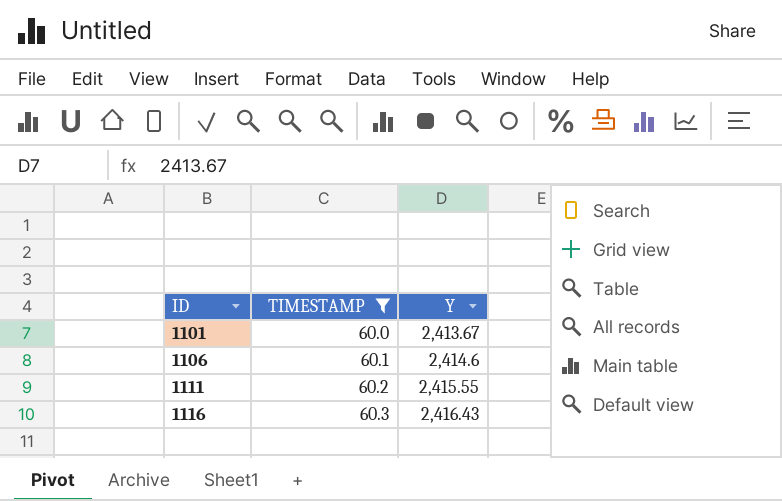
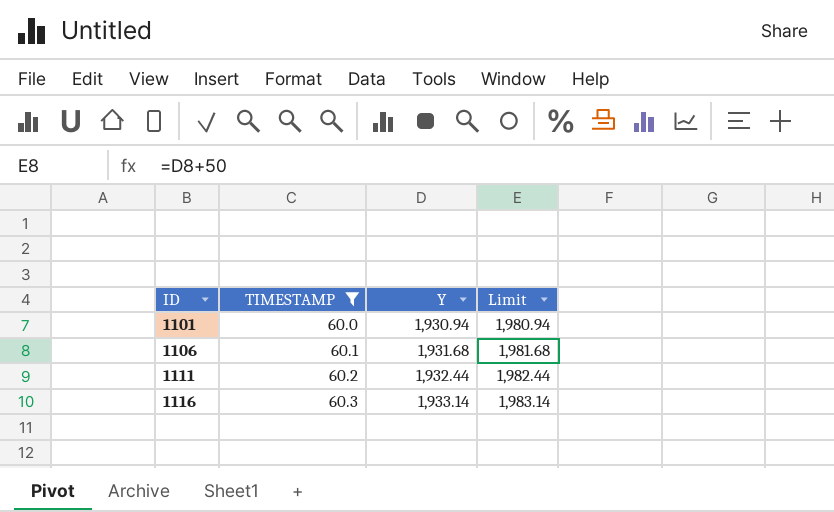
column Limit | formula: none -> [Y] + 50
1101 | Y: 2,413.67 -> 1,930.94
1106 | Y: 2,414.6 -> 1,931.68
1111 | Y: 2,415.55 -> 1,932.44
1116 | Y: 2,416.43 -> 1,933.14

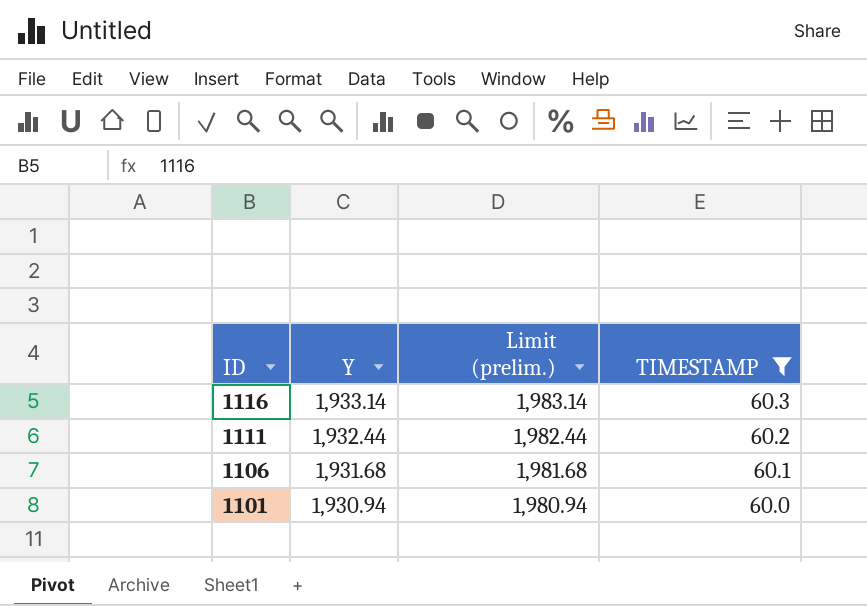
row order: ID ascending -> ID descending
column name: Limit -> Limit (prelim.)
column TIMESTAMP | position: 2 -> 4

